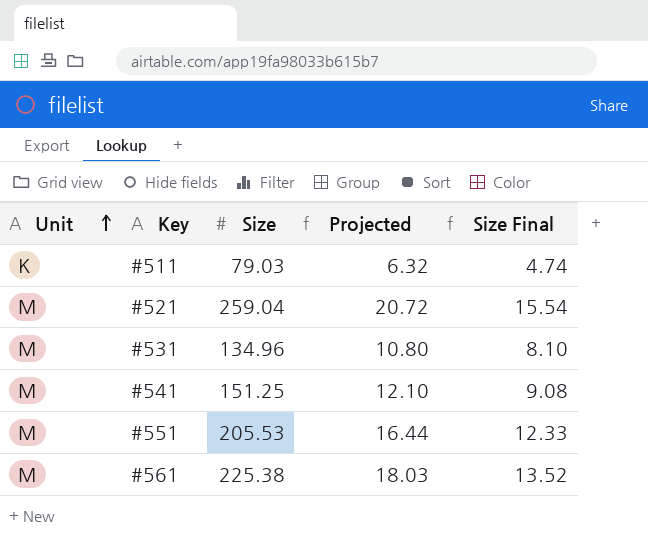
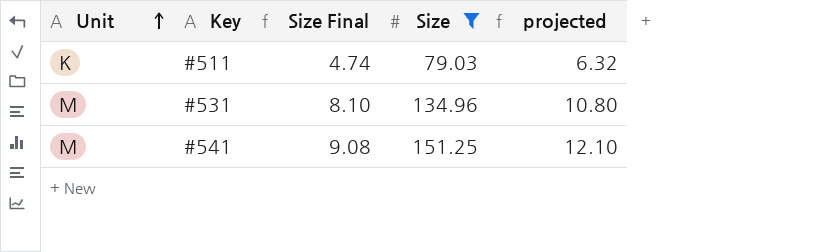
filter: none -> Size <= 151.25
column Size Final | position: 5 -> 3
column name: Projected -> projected

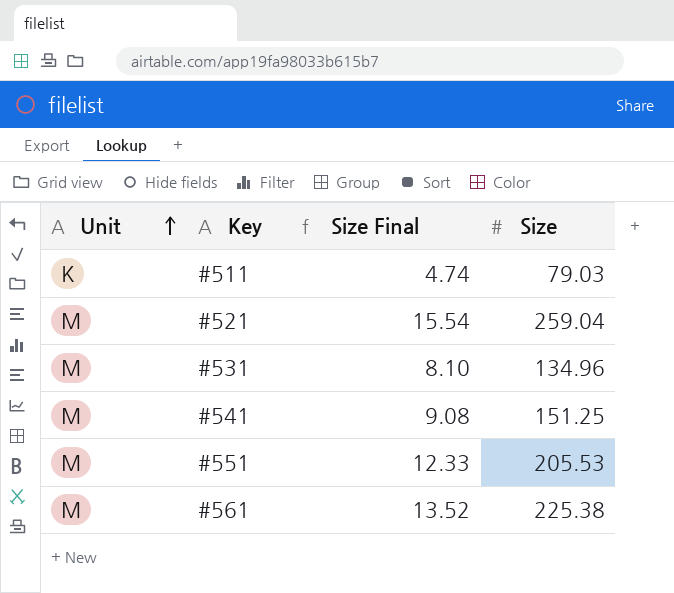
filter: Size <= 151.25 -> none
column projected | formula: [Size] * 0.08 -> none

